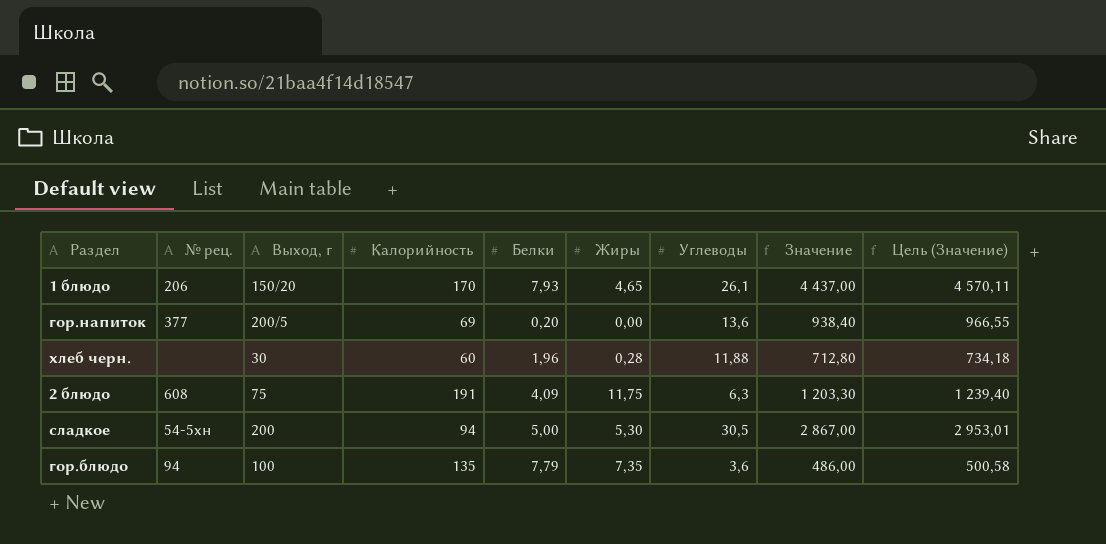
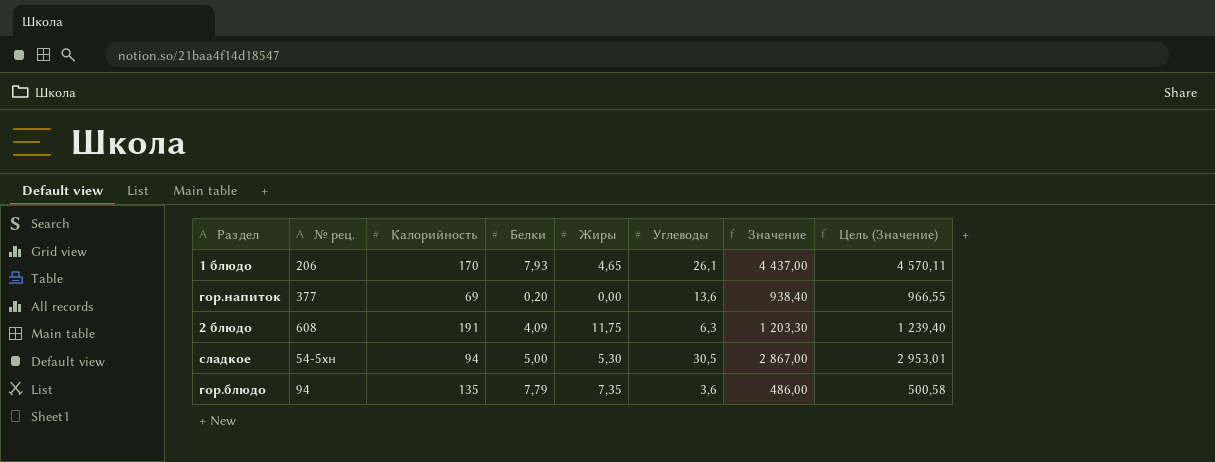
column Выход, г | position: 3 -> none
row хлеб черн.: none | 30 | 60 | 1,96 | 0,28 | 11,88 | 712,80 | 734,18 -> none

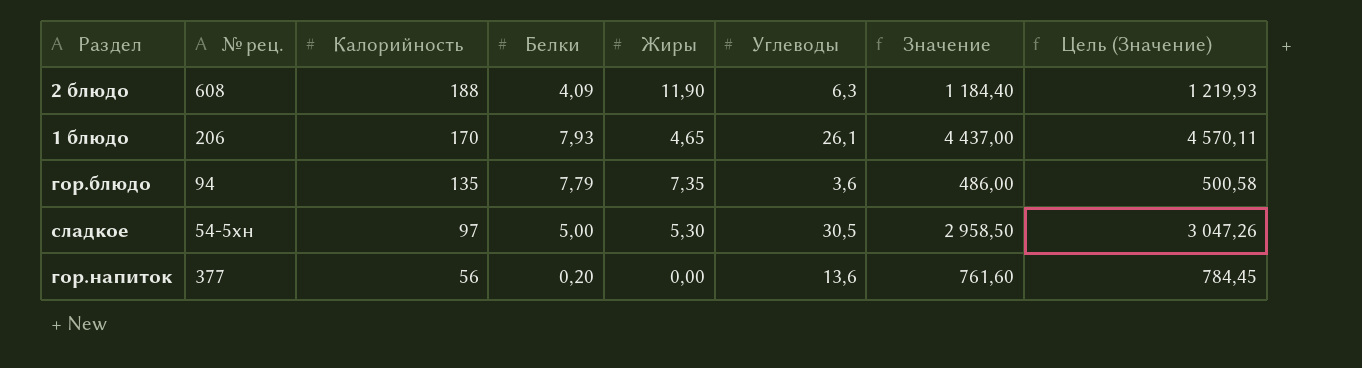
row order: none -> Калорийность descending
2 блюдо | Калорийность: 191 -> 188
2 блюдо | Жиры: 11,75 -> 11,90
2 блюдо | Значение: 1 203,30 -> 1 184,40
2 блюдо | Цель (Значение): 1 239,40 -> 1 219,93
сладкое | Калорийность: 94 -> 97
сладкое | Значение: 2 867,00 -> 2 958,50
сладкое | Цель (Значение): 2 953,01 -> 3 047,26
гор.напиток | Калорийность: 69 -> 56
гор.напиток | Значение: 938,40 -> 761,60
гор.напиток | Цель (Значение): 966,55 -> 784,45

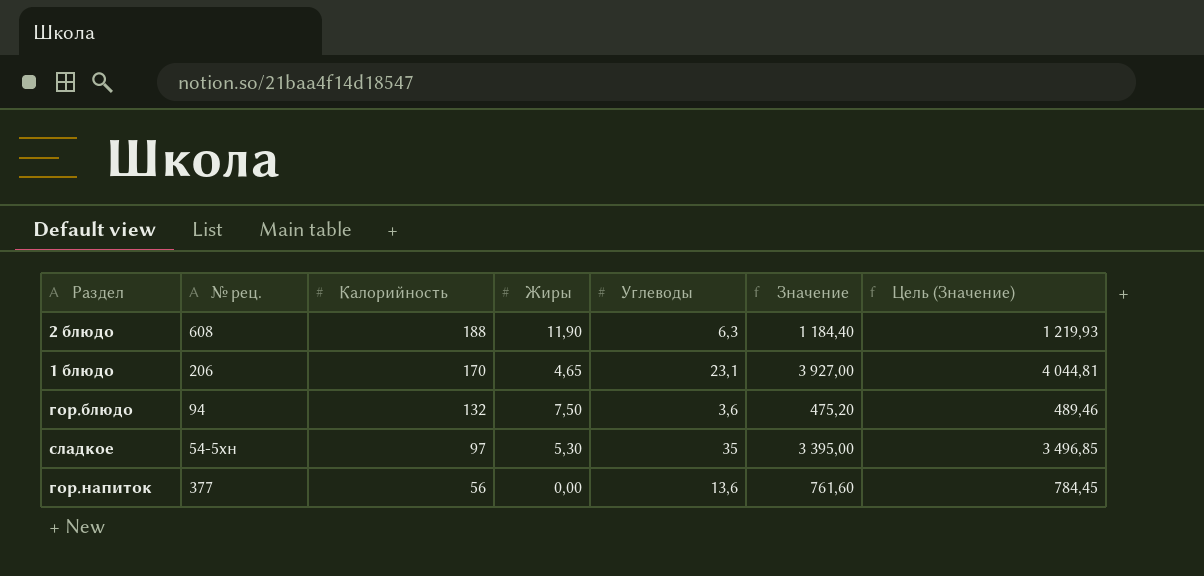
column Белки | position: 4 -> none
1 блюдо | Углеводы: 26,1 -> 23,1
1 блюдо | Значение: 4 437,00 -> 3 927,00
1 блюдо | Цель (Значение): 4 570,11 -> 4 044,81
гор.блюдо | Калорийность: 135 -> 132
гор.блюдо | Жиры: 7,35 -> 7,50
гор.блюдо | Значение: 486,00 -> 475,20
гор.блюдо | Цель (Значение): 500,58 -> 489,46
сладкое | Углеводы: 30,5 -> 35
сладкое | Значение: 2 958,50 -> 3 395,00
сладкое | Цель (Значение): 3 047,26 -> 3 496,85

